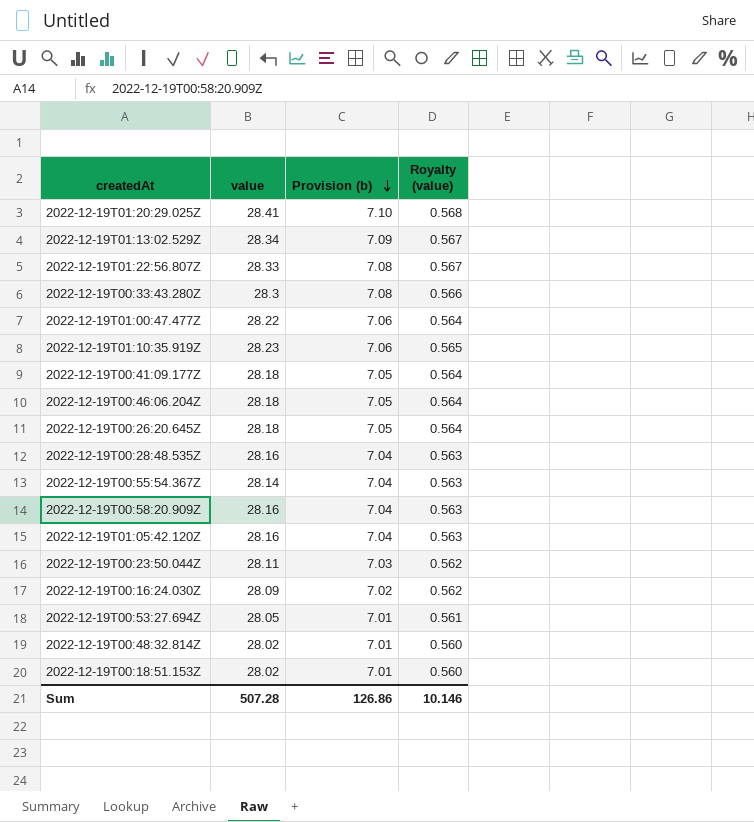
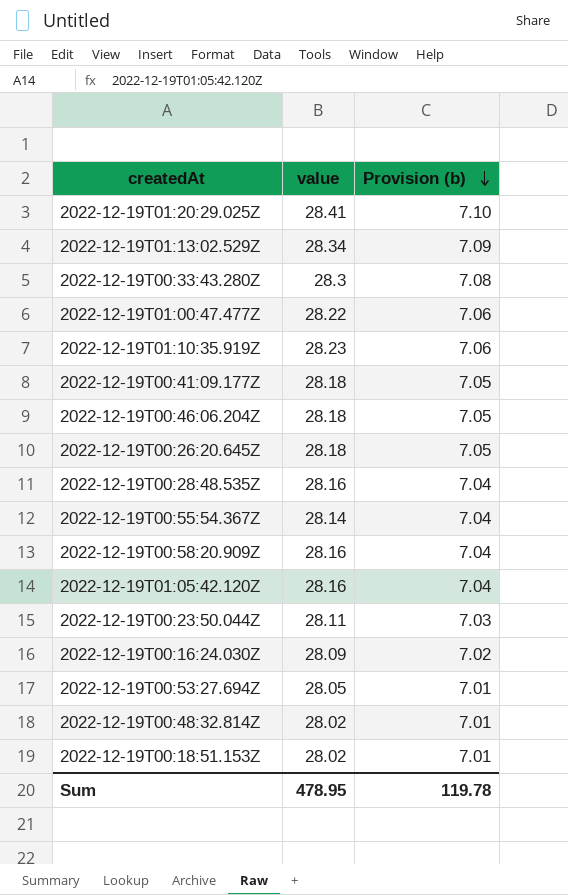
column Royalty (value) | formula: [value] * 0.02 -> none
row 2022-12-19T01:22:56.807Z: 28.33 | 7.08 | 0.567 -> none
Sum | value: 507.28 -> 478.95
Sum | Provision (b): 126.86 -> 119.78

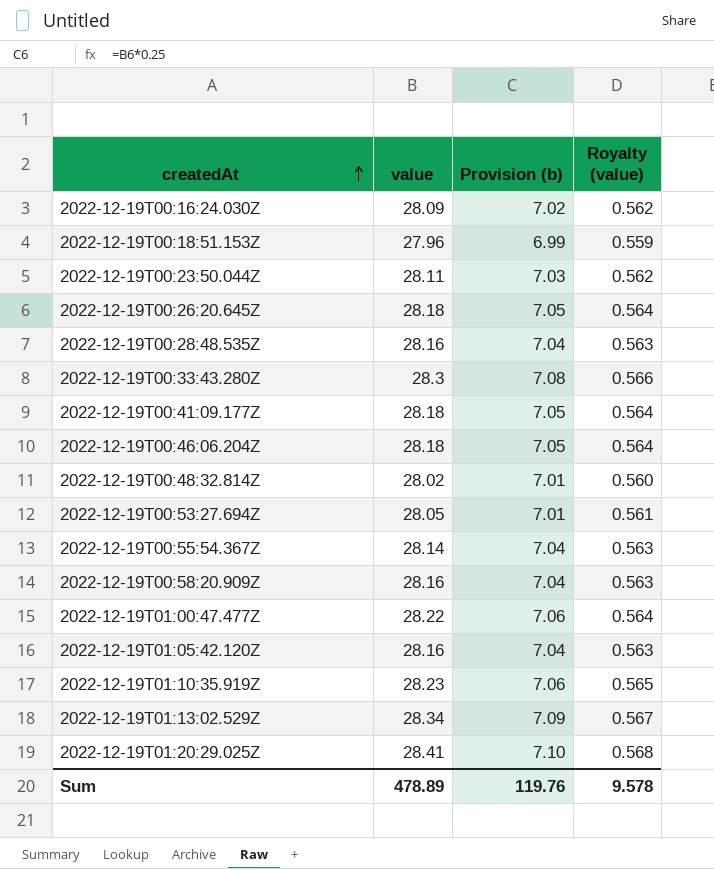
row order: Provision (b) descending -> createdAt ascending
column Royalty (value) | formula: none -> [value] * 0.02
2022-12-19T00:18:51.153Z | value: 28.02 -> 27.96
2022-12-19T00:18:51.153Z | Provision (b): 7.01 -> 6.99
Sum | value: 478.95 -> 478.89
Sum | Provision (b): 119.78 -> 119.76

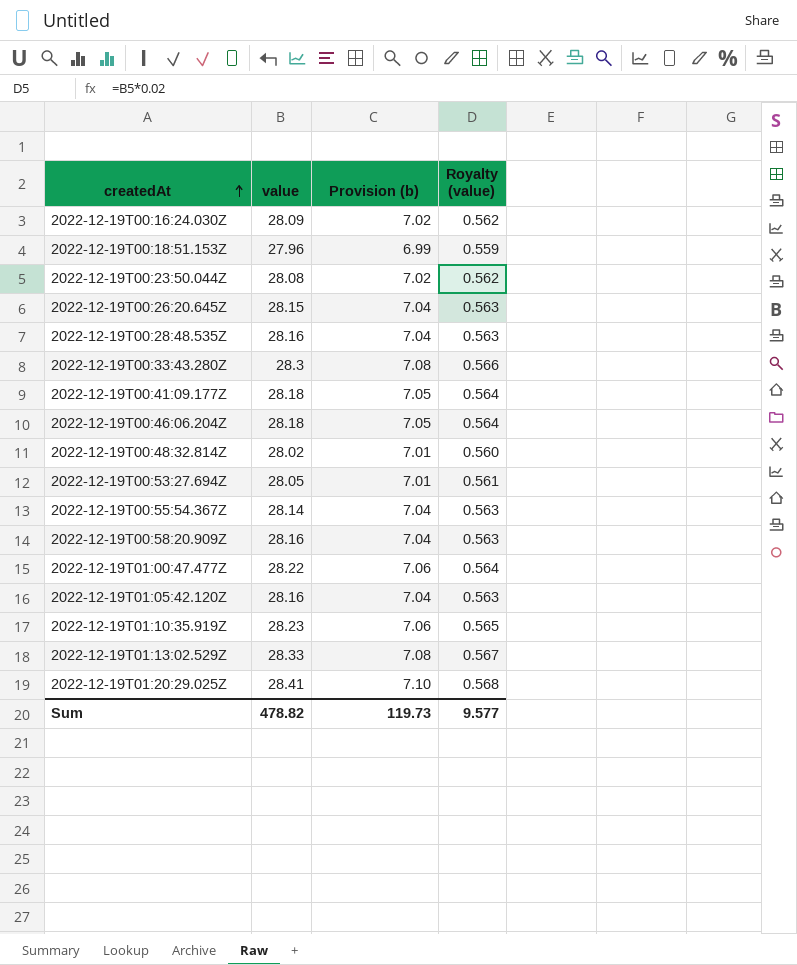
2022-12-19T00:23:50.044Z | value: 28.11 -> 28.08
2022-12-19T00:23:50.044Z | Provision (b): 7.03 -> 7.02
2022-12-19T00:26:20.645Z | value: 28.18 -> 28.15
2022-12-19T00:26:20.645Z | Provision (b): 7.05 -> 7.04
2022-12-19T00:26:20.645Z | Royalty (value): 0.564 -> 0.563
2022-12-19T01:13:02.529Z | value: 28.34 -> 28.33
2022-12-19T01:13:02.529Z | Provision (b): 7.09 -> 7.08
Sum | value: 478.89 -> 478.82
Sum | Provision (b): 119.76 -> 119.73
Sum | Royalty (value): 9.578 -> 9.577

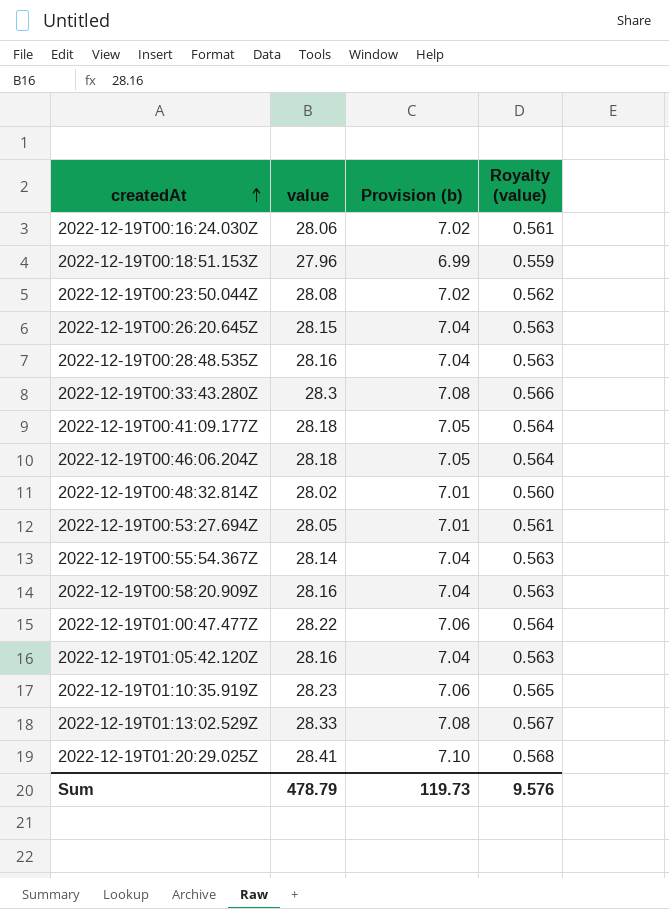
2022-12-19T00:16:24.030Z | value: 28.09 -> 28.06
2022-12-19T00:16:24.030Z | Royalty (value): 0.562 -> 0.561
Sum | value: 478.82 -> 478.79
Sum | Royalty (value): 9.577 -> 9.576

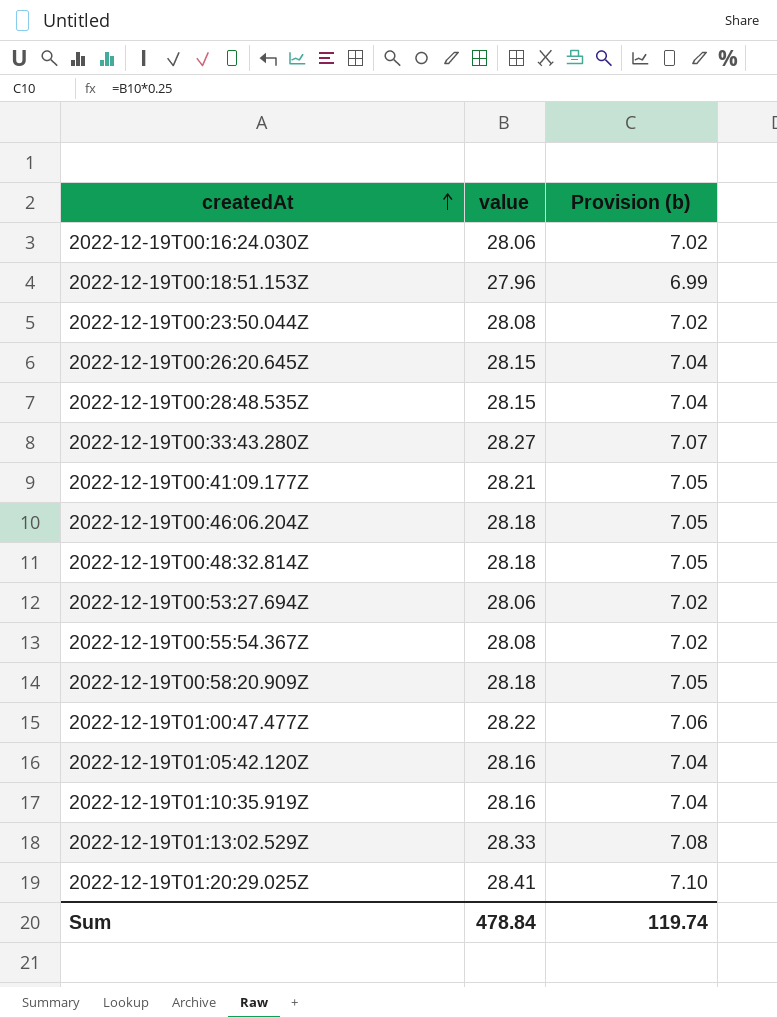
column Royalty (value) | formula: [value] * 0.02 -> none
2022-12-19T00:28:48.535Z | value: 28.16 -> 28.15
2022-12-19T00:33:43.280Z | value: 28.3 -> 28.27
2022-12-19T00:33:43.280Z | Provision (b): 7.08 -> 7.07
2022-12-19T00:41:09.177Z | value: 28.18 -> 28.21
2022-12-19T00:48:32.814Z | value: 28.02 -> 28.18
2022-12-19T00:48:32.814Z | Provision (b): 7.01 -> 7.05
2022-12-19T00:53:27.694Z | value: 28.05 -> 28.06
2022-12-19T00:53:27.694Z | Provision (b): 7.01 -> 7.02
2022-12-19T00:55:54.367Z | value: 28.14 -> 28.08
2022-12-19T00:55:54.367Z | Provision (b): 7.04 -> 7.02
2022-12-19T00:58:20.909Z | value: 28.16 -> 28.18
2022-12-19T00:58:20.909Z | Provision (b): 7.04 -> 7.05
2022-12-19T01:10:35.919Z | value: 28.23 -> 28.16
2022-12-19T01:10:35.919Z | Provision (b): 7.06 -> 7.04
Sum | value: 478.79 -> 478.84
Sum | Provision (b): 119.73 -> 119.74

